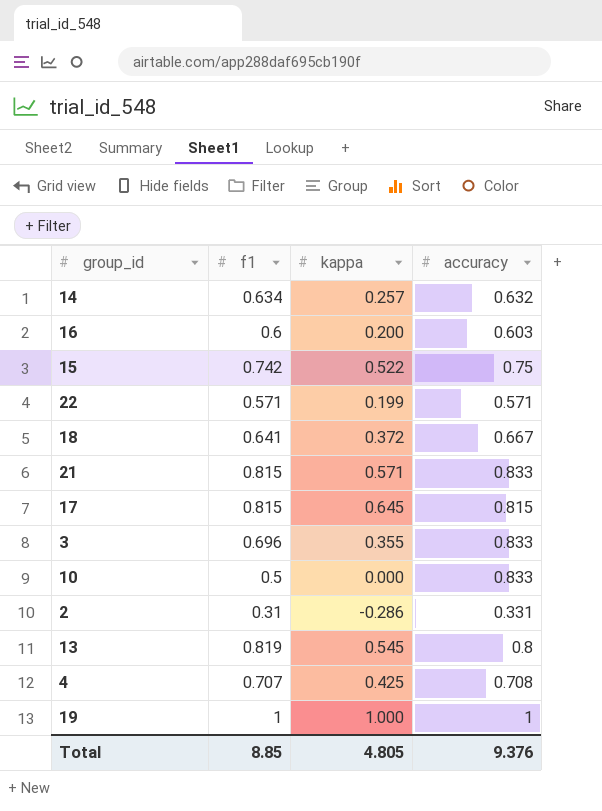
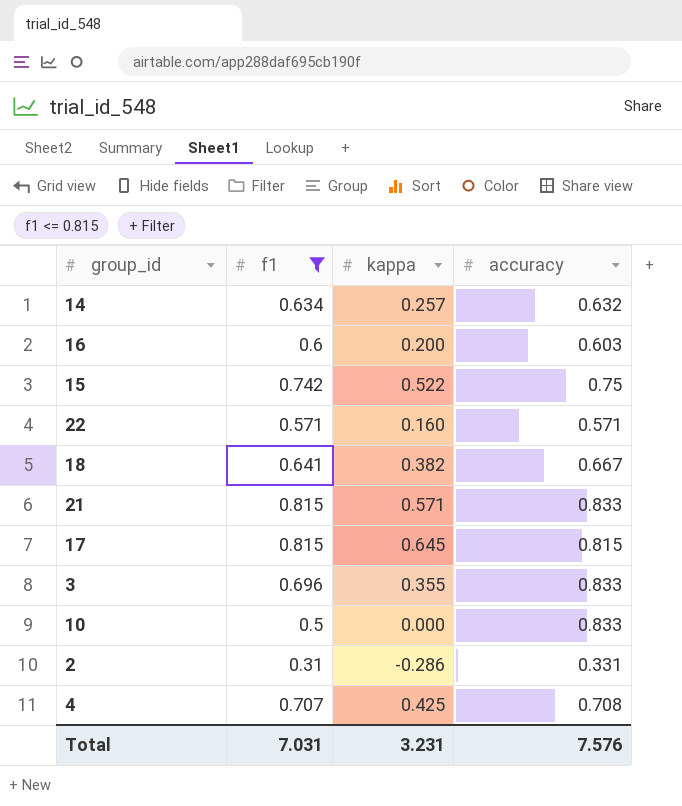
filter: none -> f1 <= 0.815
22 | kappa: 0.199 -> 0.160
18 | kappa: 0.372 -> 0.382
Total | f1: 8.85 -> 7.031
Total | kappa: 4.805 -> 3.231
Total | accuracy: 9.376 -> 7.576

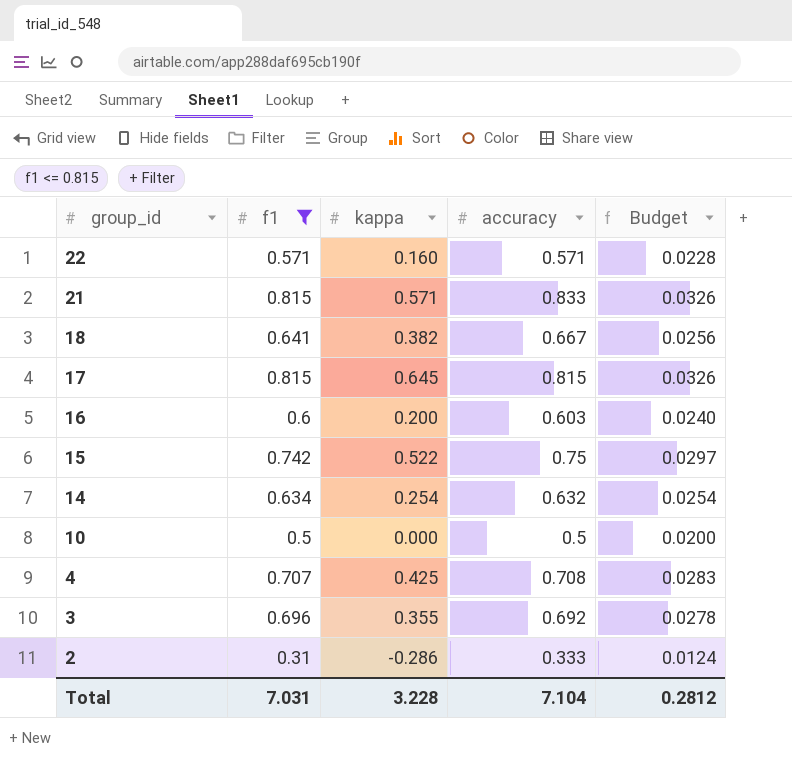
row order: none -> group_id descending
column Budget | formula: none -> [f1] * 0.04
14 | kappa: 0.257 -> 0.254
10 | accuracy: 0.833 -> 0.5
3 | accuracy: 0.833 -> 0.692
2 | accuracy: 0.331 -> 0.333
Total | kappa: 3.231 -> 3.228
Total | accuracy: 7.576 -> 7.104

